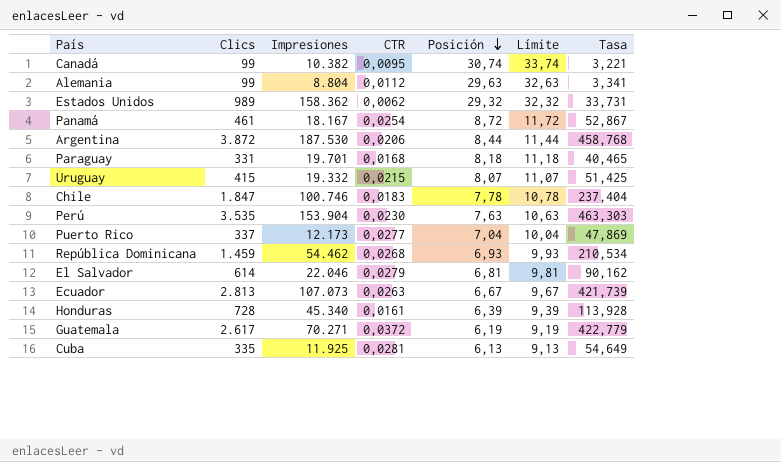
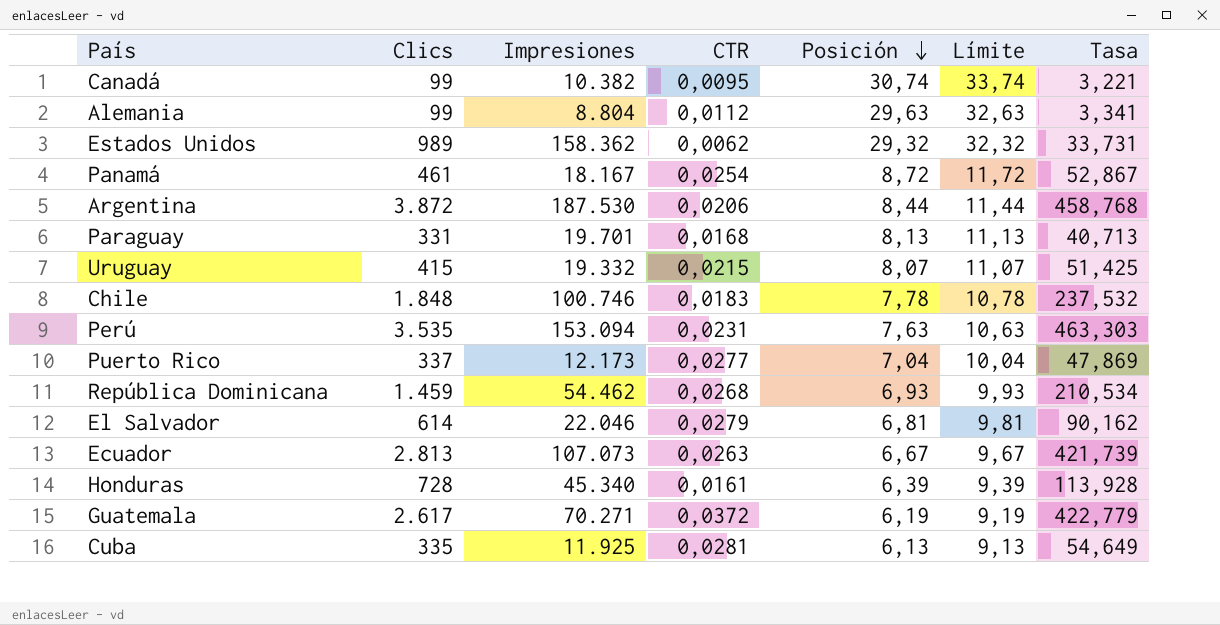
Paraguay | Posición: 8,18 -> 8,13
Paraguay | Límite: 11,18 -> 11,13
Paraguay | Tasa: 40,465 -> 40,713
Chile | Clics: 1.847 -> 1.848
Chile | Tasa: 237,404 -> 237,532
Perú | Impresiones: 153.904 -> 153.094
Perú | CTR: 0,0230 -> 0,0231

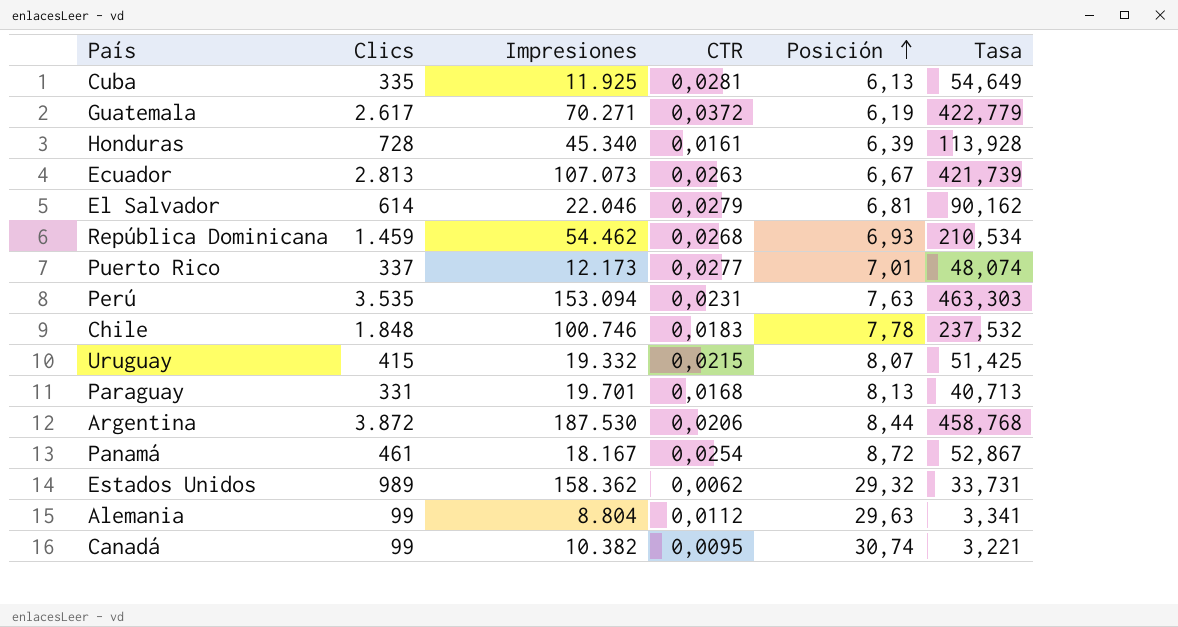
row order: Posición descending -> Posición ascending
column Límite | formula: [Posición] + 3 -> none
Puerto Rico | Posición: 7,04 -> 7,01
Puerto Rico | Tasa: 47,869 -> 48,074

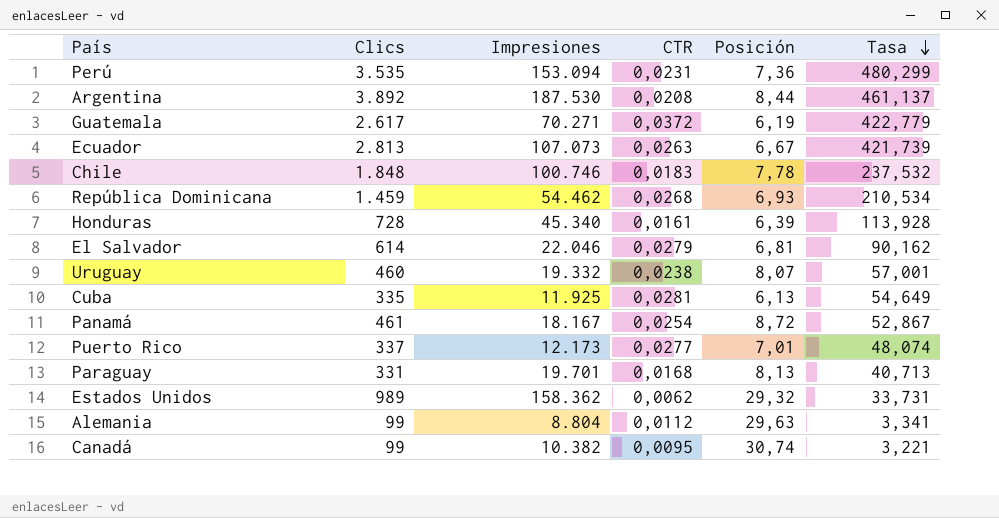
row order: Posición ascending -> Tasa descending
Perú | Posición: 7,63 -> 7,36
Perú | Tasa: 463,303 -> 480,299
Argentina | Clics: 3.872 -> 3.892
Argentina | CTR: 0,0206 -> 0,0208
Argentina | Tasa: 458,768 -> 461,137
Uruguay | Clics: 415 -> 460
Uruguay | CTR: 0,0215 -> 0,0238
Uruguay | Tasa: 51,425 -> 57,001

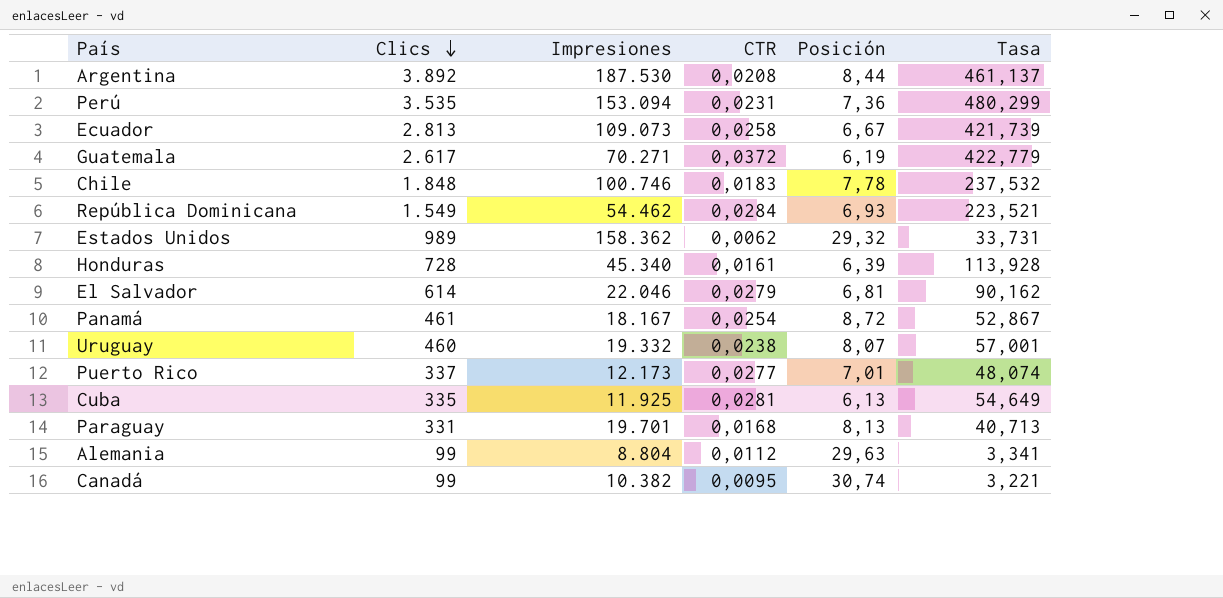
row order: Tasa descending -> Clics descending
Ecuador | Impresiones: 107.073 -> 109.073
Ecuador | CTR: 0,0263 -> 0,0258
República Dominicana | Clics: 1.459 -> 1.549
República Dominicana | CTR: 0,0268 -> 0,0284
República Dominicana | Tasa: 210,534 -> 223,521

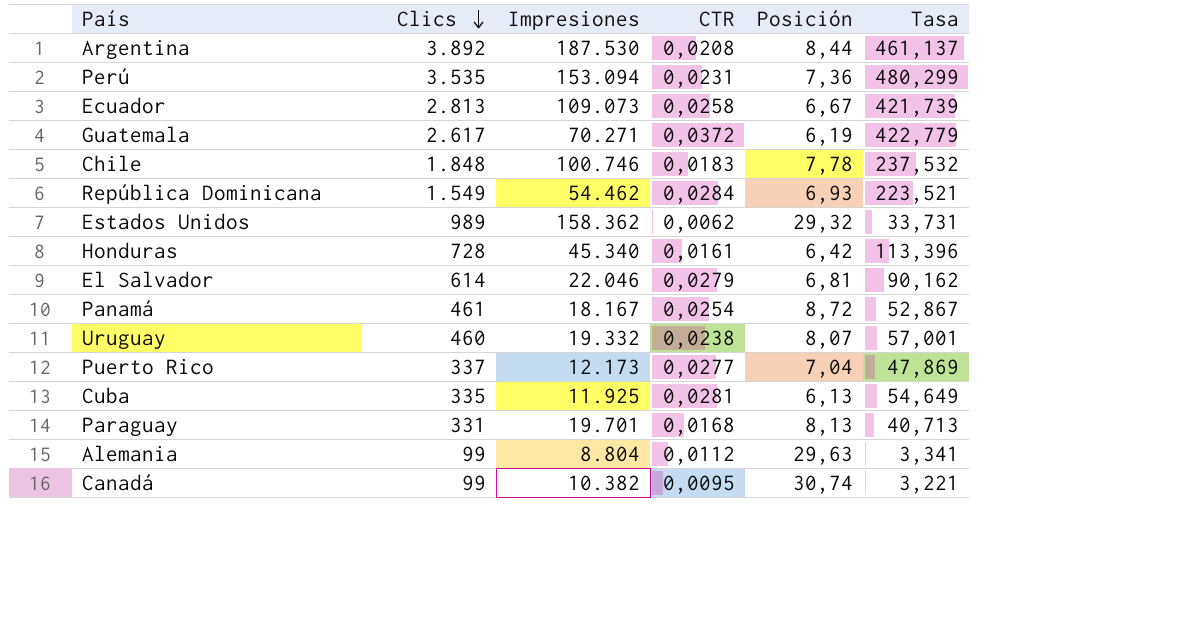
Honduras | Posición: 6,39 -> 6,42
Honduras | Tasa: 113,928 -> 113,396
Puerto Rico | Posición: 7,01 -> 7,04
Puerto Rico | Tasa: 48,074 -> 47,869

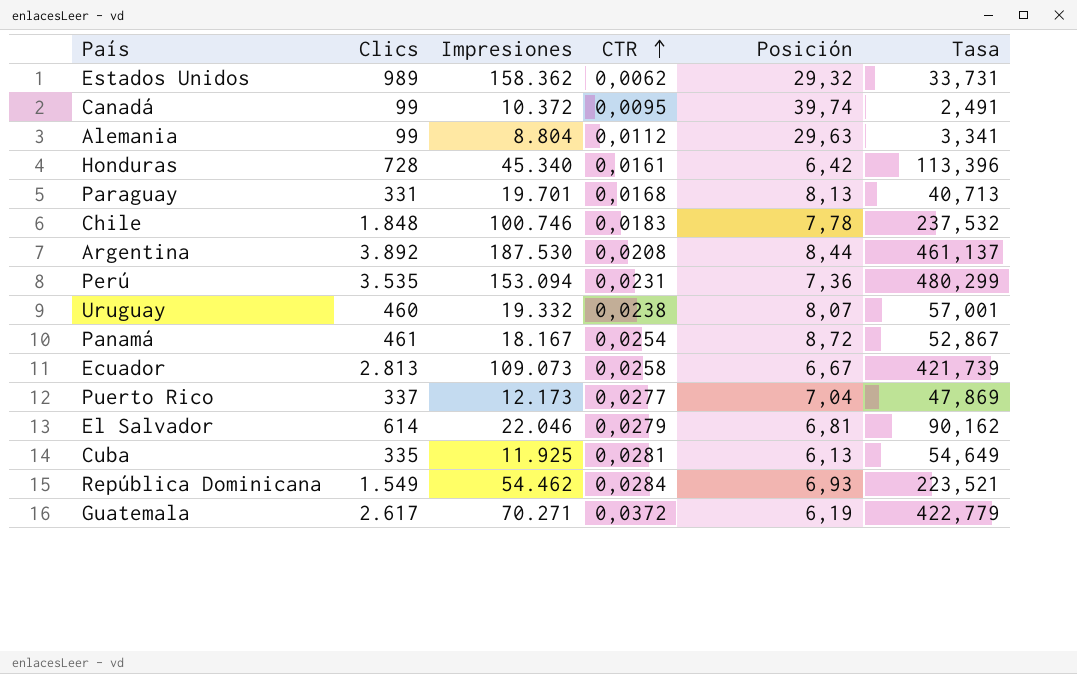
row order: Clics descending -> CTR ascending
Canadá | Impresiones: 10.382 -> 10.372
Canadá | Posición: 30,74 -> 39,74
Canadá | Tasa: 3,221 -> 2,491

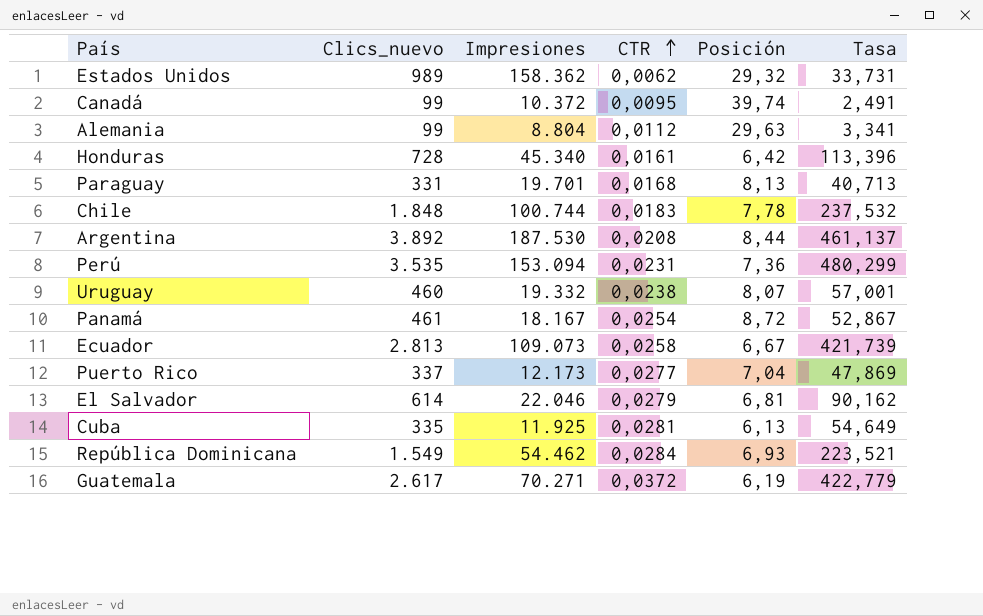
column name: Clics -> Clics_nuevo
Chile | Impresiones: 100.746 -> 100.744

